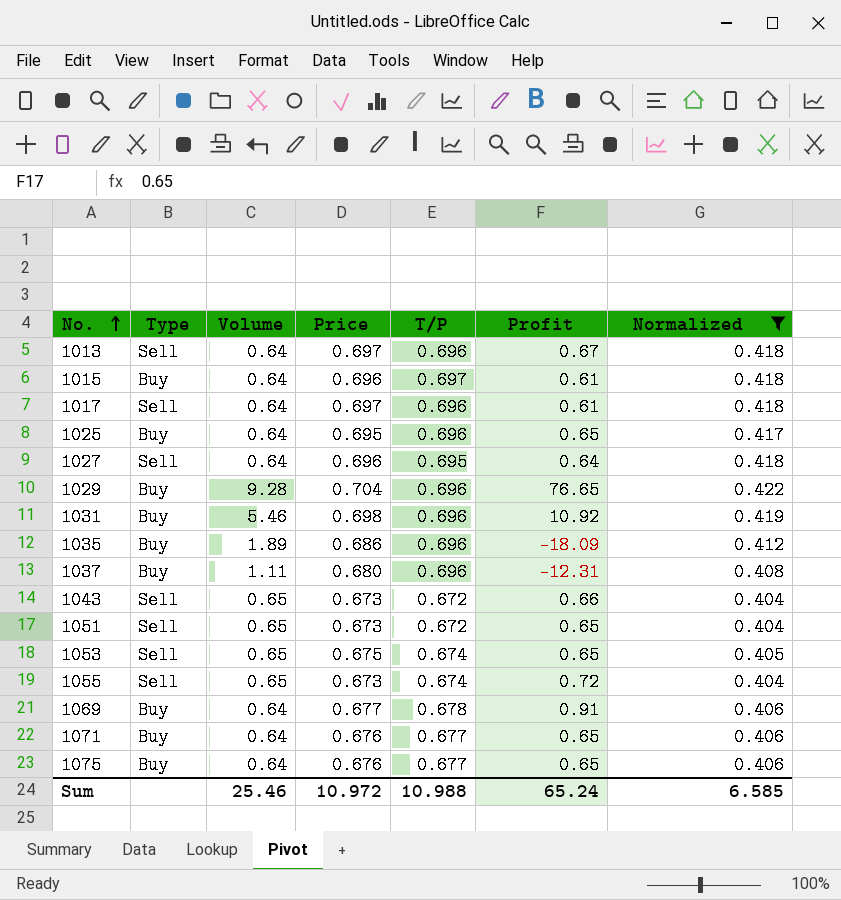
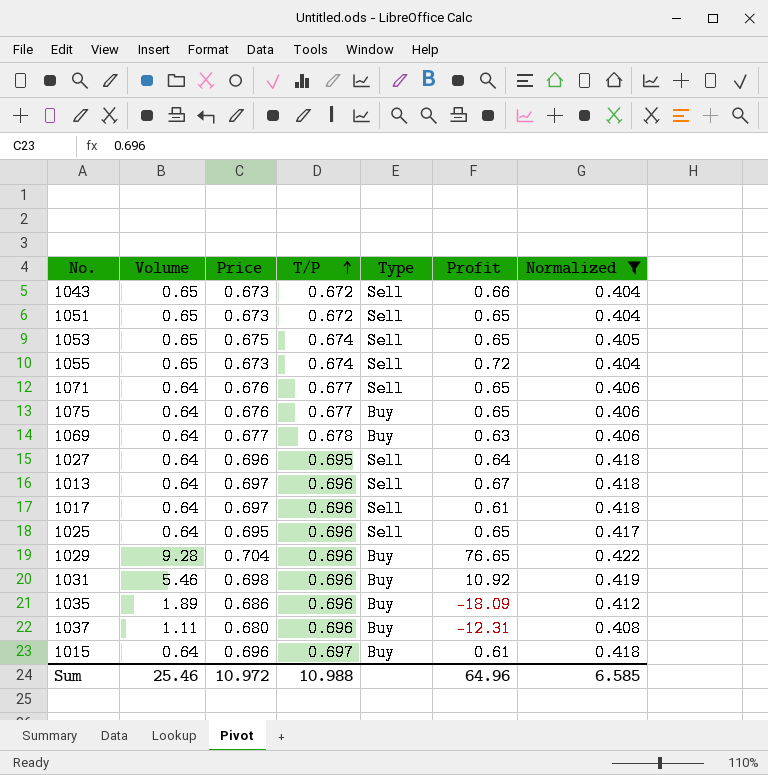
row order: No. ascending -> T/P ascending
column Type | position: 2 -> 5
1071 | Type: Buy -> Sell
1069 | Profit: 0.91 -> 0.63
1025 | Type: Buy -> Sell
Sum | Profit: 65.24 -> 64.96

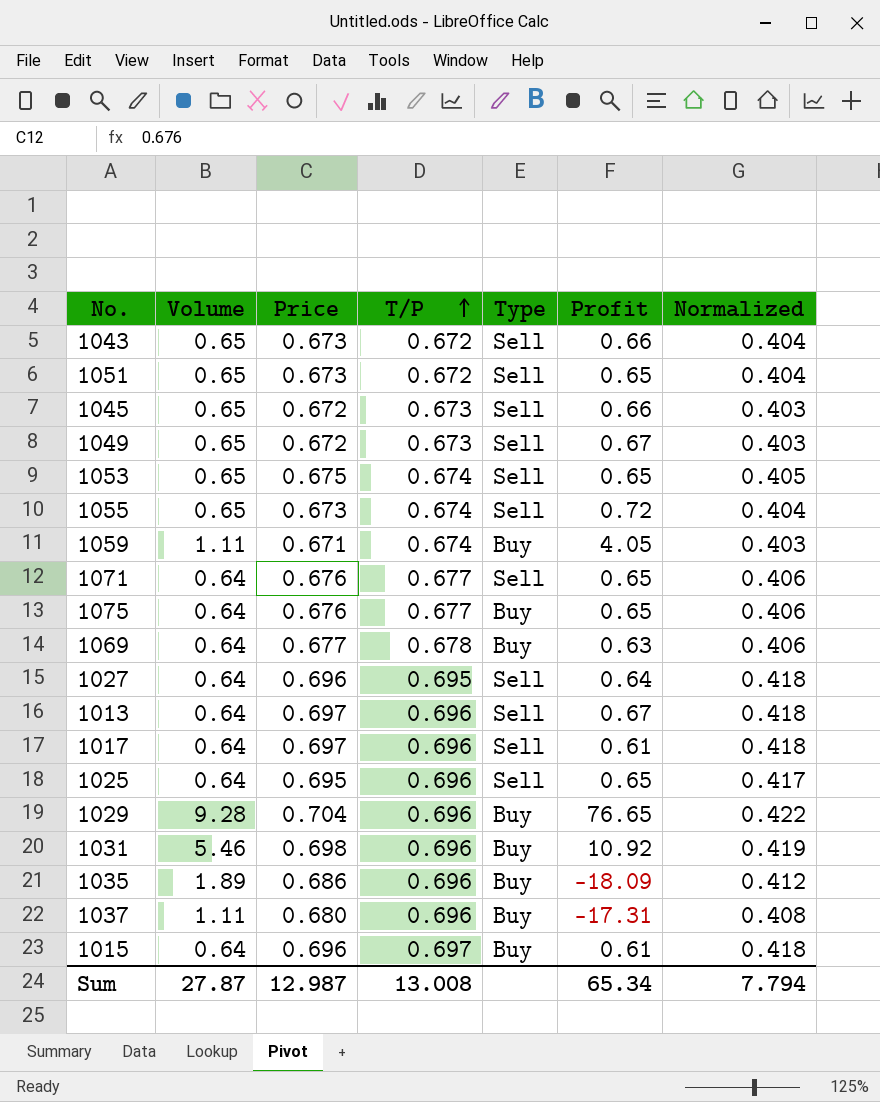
filter: Normalized != 0.403 -> none
1037 | Profit: -12.31 -> -17.31
Sum | Volume: 25.46 -> 27.87
Sum | Price: 10.972 -> 12.987
Sum | T/P: 10.988 -> 13.008
Sum | Profit: 64.96 -> 65.34
Sum | Normalized: 6.585 -> 7.794

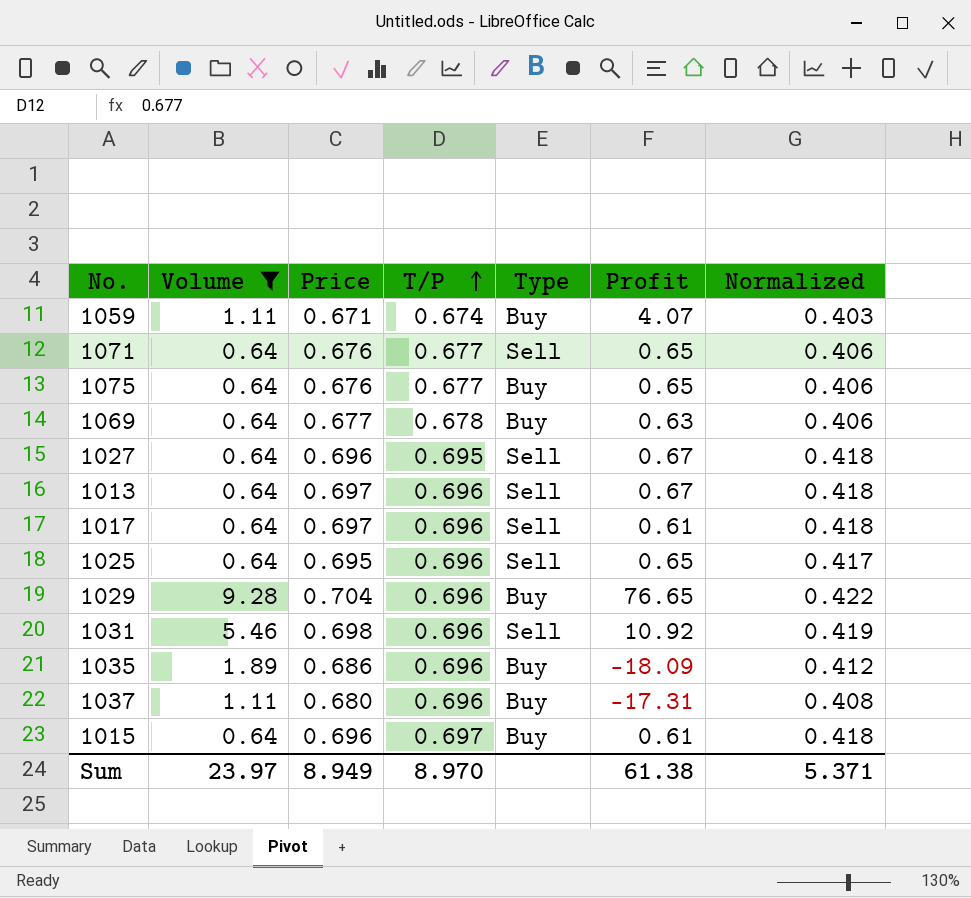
filter: none -> Volume != 0.65
1059 | Profit: 4.05 -> 4.07
1027 | Profit: 0.64 -> 0.67
1031 | Type: Buy -> Sell
Sum | Volume: 27.87 -> 23.97
Sum | Price: 12.987 -> 8.949
Sum | T/P: 13.008 -> 8.970
Sum | Profit: 65.34 -> 61.38
Sum | Normalized: 7.794 -> 5.371

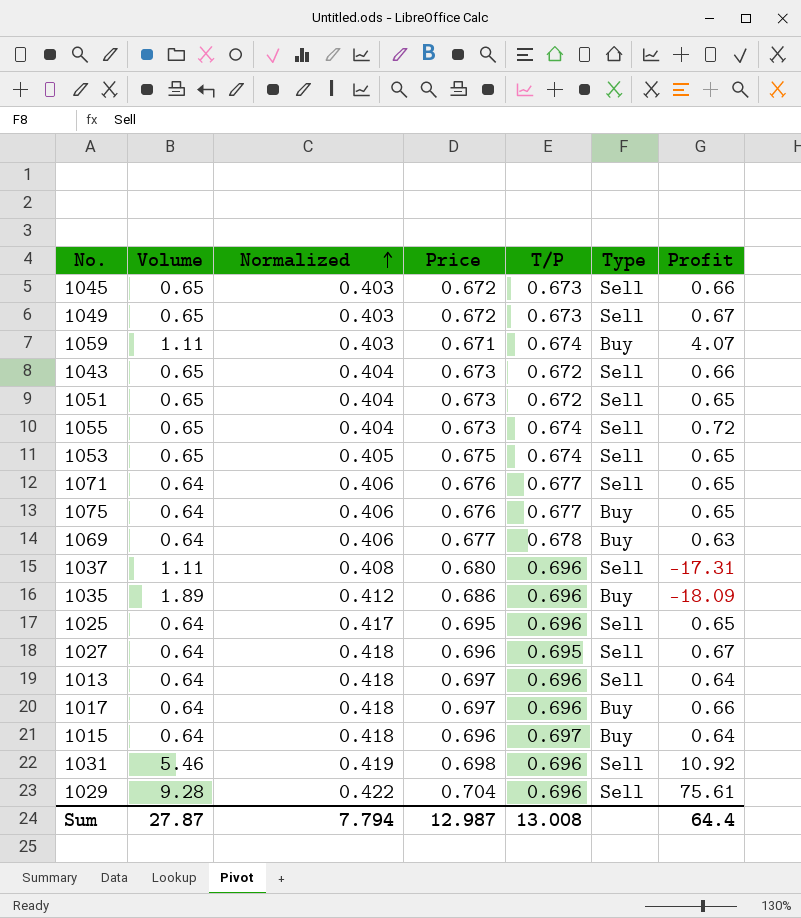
filter: Volume != 0.65 -> none
row order: T/P ascending -> Normalized ascending
column Normalized | position: 7 -> 3
1037 | Type: Buy -> Sell
1013 | Profit: 0.67 -> 0.64
1017 | Type: Sell -> Buy
1017 | Profit: 0.61 -> 0.66
1015 | Profit: 0.61 -> 0.64
1029 | Type: Buy -> Sell
1029 | Profit: 76.65 -> 75.61
Sum | Volume: 23.97 -> 27.87
Sum | Normalized: 5.371 -> 7.794
Sum | Price: 8.949 -> 12.987
Sum | T/P: 8.970 -> 13.008
Sum | Profit: 61.38 -> 64.4

